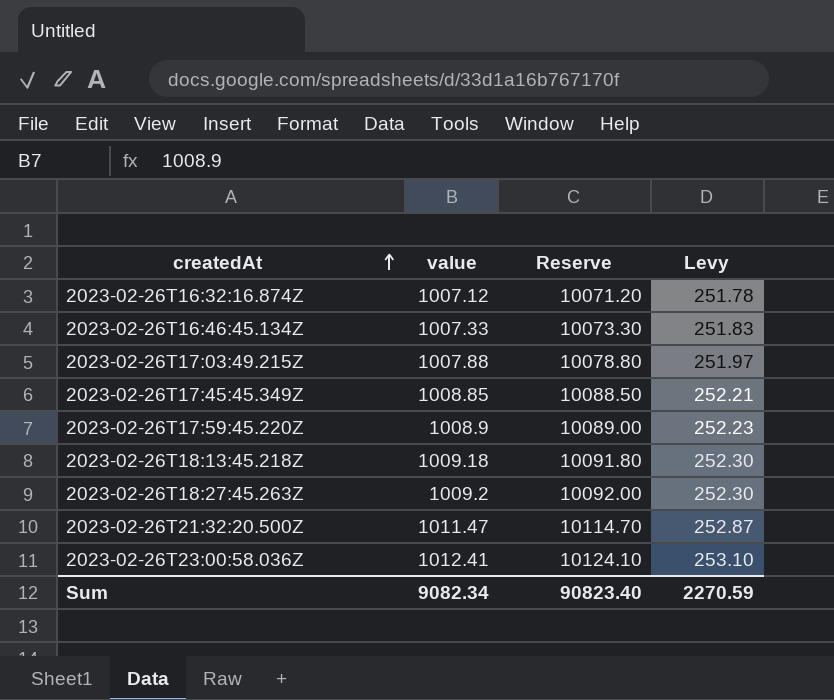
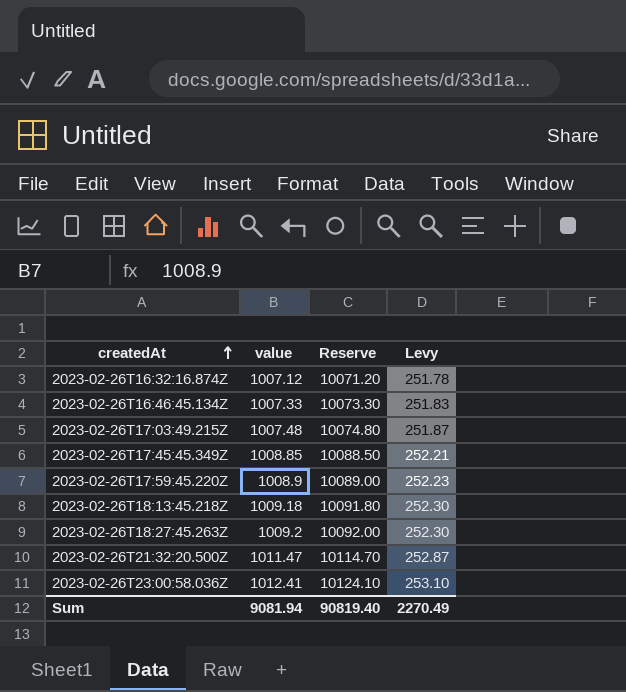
2023-02-26T17:03:49.215Z | value: 1007.88 -> 1007.48
2023-02-26T17:03:49.215Z | Reserve: 10078.80 -> 10074.80
2023-02-26T17:03:49.215Z | Levy: 251.97 -> 251.87
Sum | value: 9082.34 -> 9081.94
Sum | Reserve: 90823.40 -> 90819.40
Sum | Levy: 2270.59 -> 2270.49

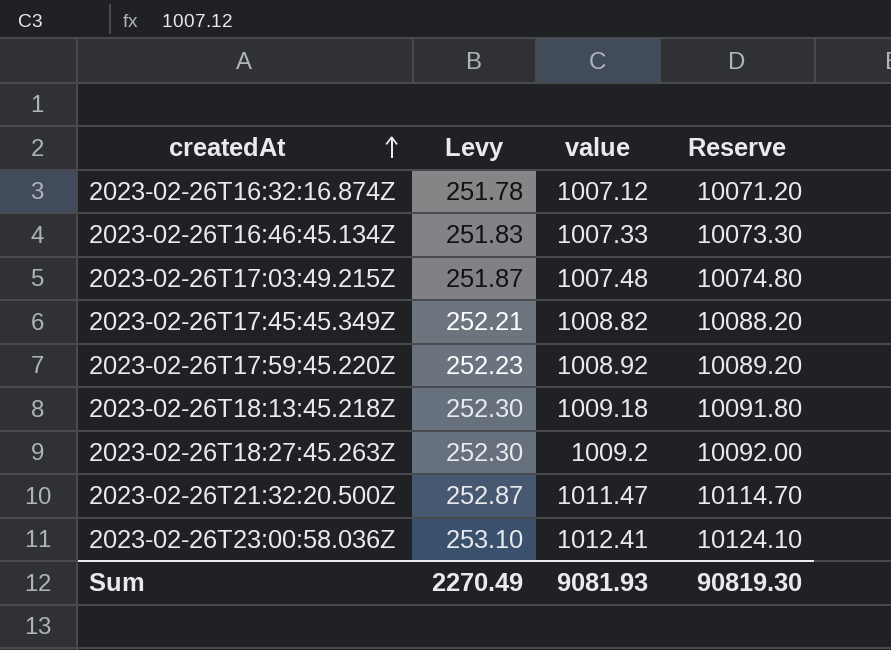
column Levy | position: 4 -> 2
2023-02-26T17:45:45.349Z | value: 1008.85 -> 1008.82
2023-02-26T17:45:45.349Z | Reserve: 10088.50 -> 10088.20
2023-02-26T17:59:45.220Z | value: 1008.9 -> 1008.92
2023-02-26T17:59:45.220Z | Reserve: 10089.00 -> 10089.20
Sum | value: 9081.94 -> 9081.93
Sum | Reserve: 90819.40 -> 90819.30

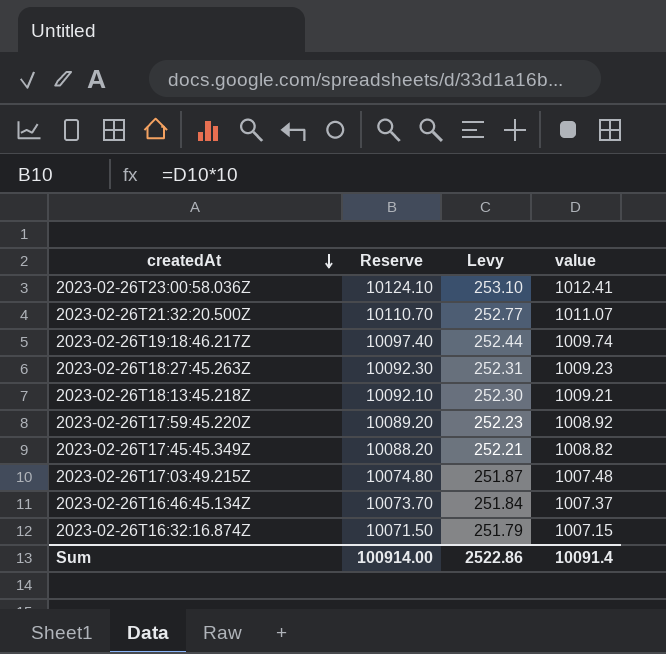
row order: createdAt ascending -> createdAt descending
column Reserve | position: 4 -> 2
2023-02-26T21:32:20.500Z | Reserve: 10114.70 -> 10110.70
2023-02-26T21:32:20.500Z | Levy: 252.87 -> 252.77
2023-02-26T21:32:20.500Z | value: 1011.47 -> 1011.07
row 2023-02-26T19:18:46.217Z: none -> 10097.40 | 252.44 | 1009.74
2023-02-26T18:27:45.263Z | Reserve: 10092.00 -> 10092.30
2023-02-26T18:27:45.263Z | Levy: 252.30 -> 252.31
2023-02-26T18:27:45.263Z | value: 1009.2 -> 1009.23
2023-02-26T18:13:45.218Z | Reserve: 10091.80 -> 10092.10
2023-02-26T18:13:45.218Z | value: 1009.18 -> 1009.21
2023-02-26T16:46:45.134Z | Reserve: 10073.30 -> 10073.70
2023-02-26T16:46:45.134Z | Levy: 251.83 -> 251.84
2023-02-26T16:46:45.134Z | value: 1007.33 -> 1007.37
2023-02-26T16:32:16.874Z | Reserve: 10071.20 -> 10071.50
2023-02-26T16:32:16.874Z | Levy: 251.78 -> 251.79
2023-02-26T16:32:16.874Z | value: 1007.12 -> 1007.15
Sum | Reserve: 90819.30 -> 100914.00
Sum | Levy: 2270.49 -> 2522.86
Sum | value: 9081.93 -> 10091.4

